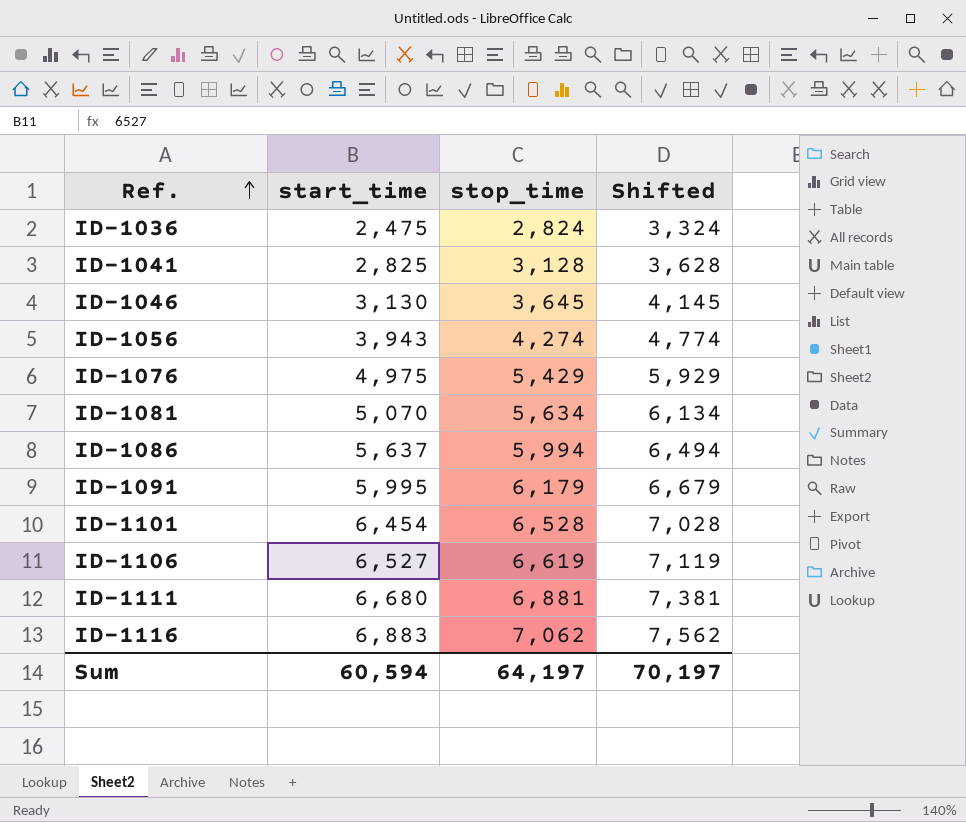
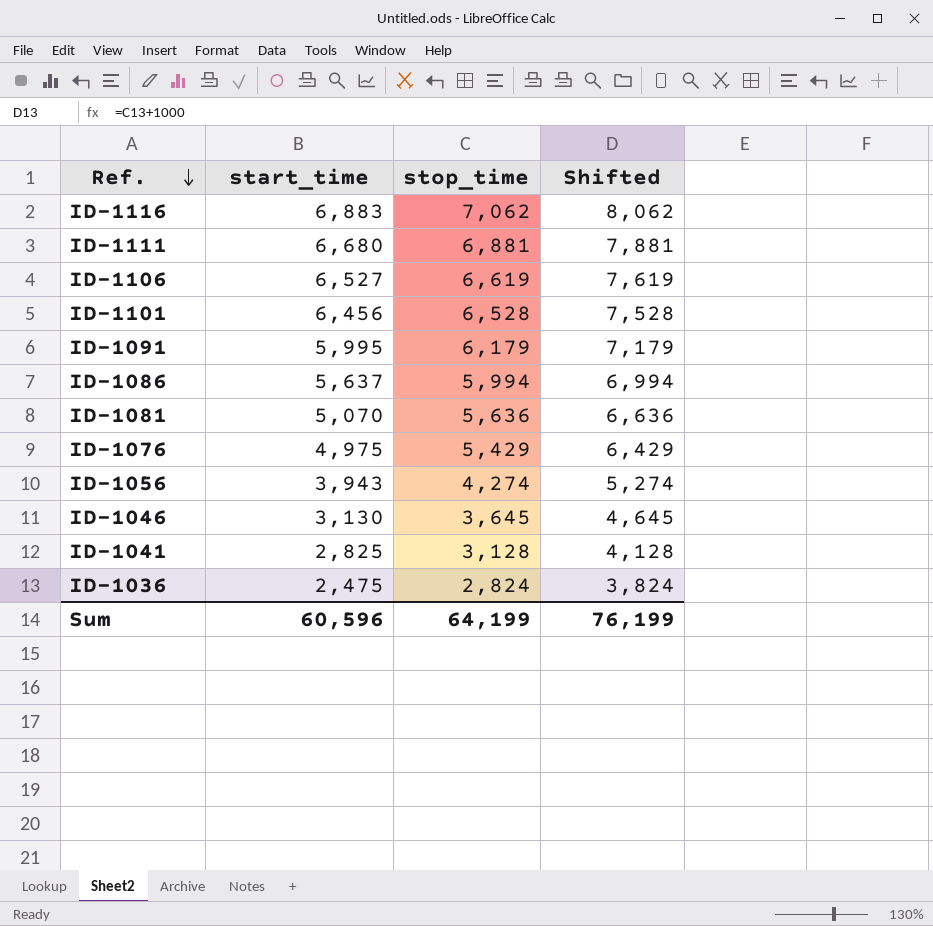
row order: Ref. ascending -> Ref. descending
column Shifted | formula: [stop_time] + 500 -> [stop_time] + 1000
ID-1101 | start_time: 6,454 -> 6,456
ID-1081 | stop_time: 5,634 -> 5,636
Sum | start_time: 60,594 -> 60,596
Sum | stop_time: 64,197 -> 64,199
Sum | Shifted: 70,197 -> 76,199

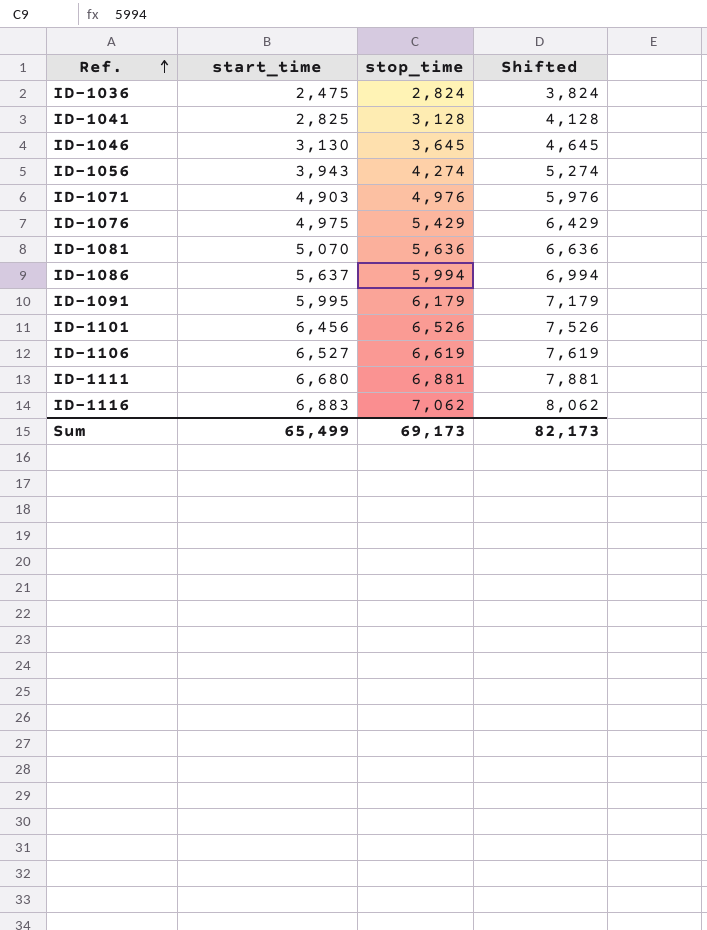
row order: Ref. descending -> Ref. ascending
row ID-1071: none -> 4,903 | 4,976 | 5,976
ID-1101 | stop_time: 6,528 -> 6,526
ID-1101 | Shifted: 7,528 -> 7,526
Sum | start_time: 60,596 -> 65,499
Sum | stop_time: 64,199 -> 69,173
Sum | Shifted: 76,199 -> 82,173

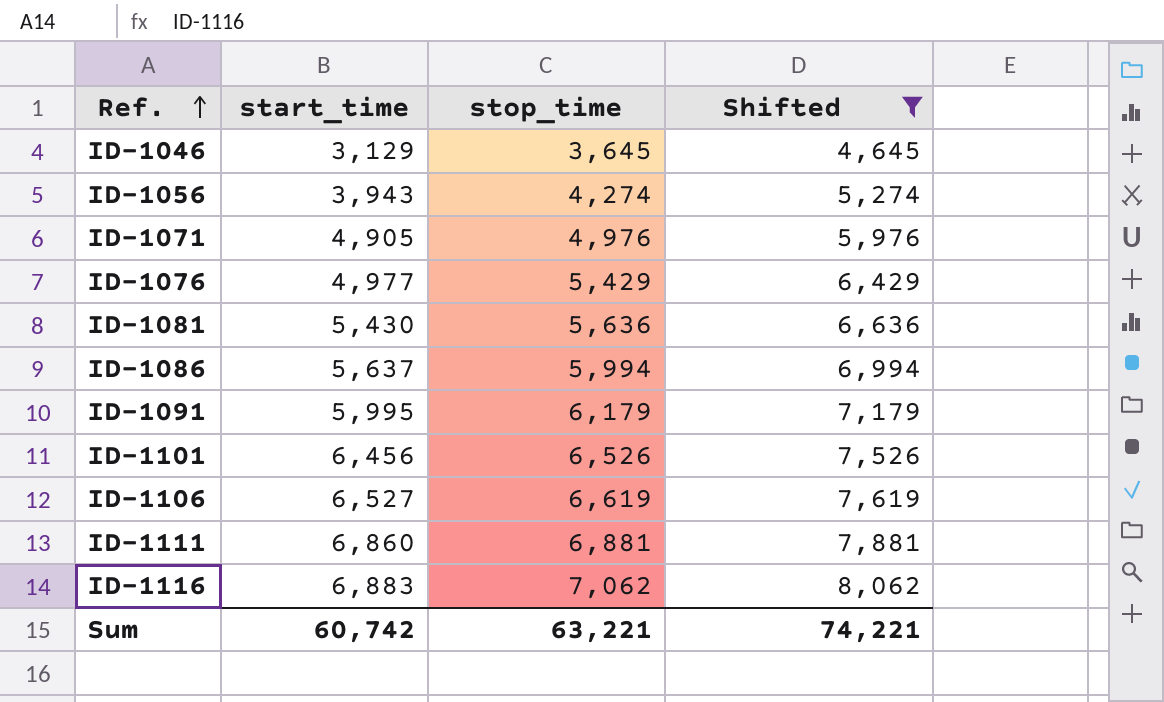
filter: none -> Shifted >= 4,645
ID-1046 | start_time: 3,130 -> 3,129
ID-1071 | start_time: 4,903 -> 4,905
ID-1076 | start_time: 4,975 -> 4,977
ID-1081 | start_time: 5,070 -> 5,430
ID-1111 | start_time: 6,680 -> 6,860
Sum | start_time: 65,499 -> 60,742
Sum | stop_time: 69,173 -> 63,221
Sum | Shifted: 82,173 -> 74,221

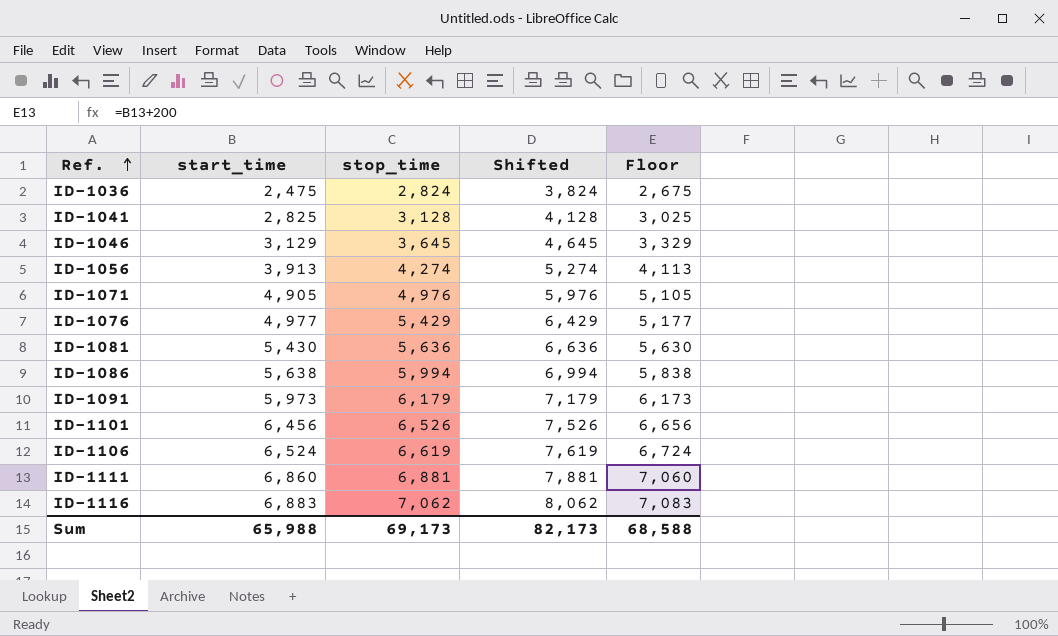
filter: Shifted >= 4,645 -> none
column Floor | formula: none -> [start_time] + 200
ID-1056 | start_time: 3,943 -> 3,913
ID-1086 | start_time: 5,637 -> 5,638
ID-1091 | start_time: 5,995 -> 5,973
ID-1106 | start_time: 6,527 -> 6,524
Sum | start_time: 60,742 -> 65,988
Sum | stop_time: 63,221 -> 69,173
Sum | Shifted: 74,221 -> 82,173

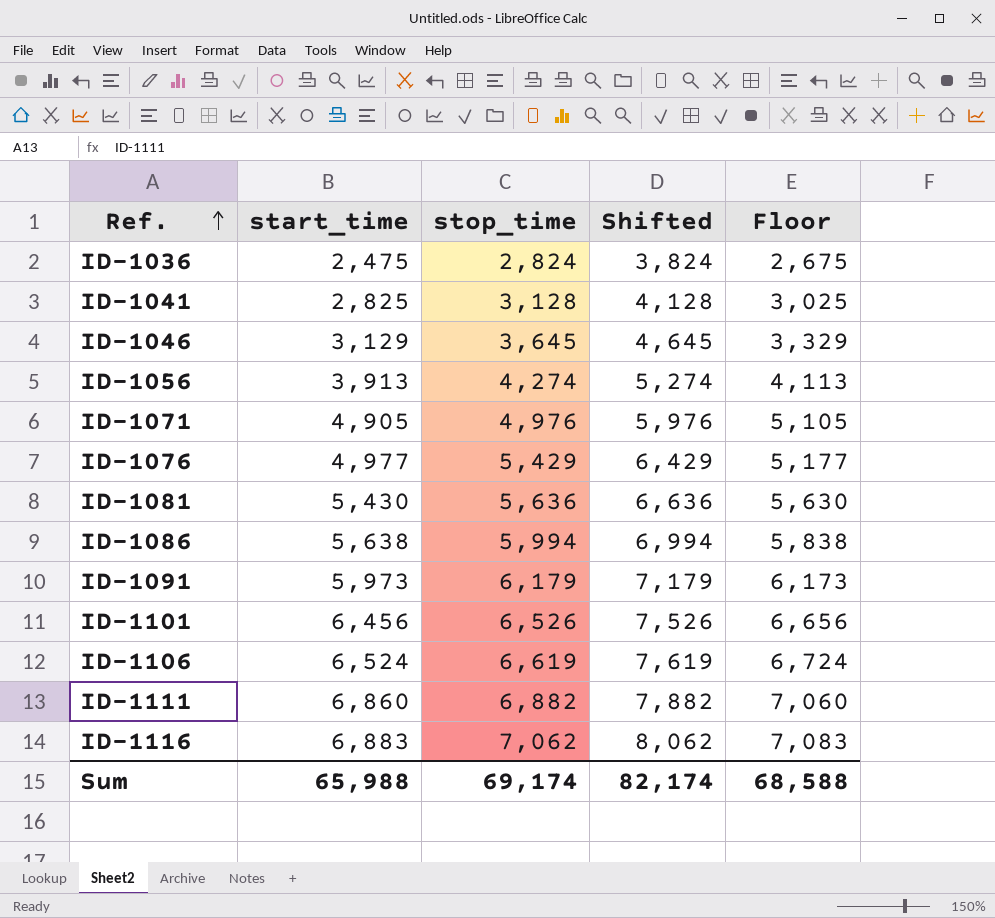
ID-1111 | stop_time: 6,881 -> 6,882
ID-1111 | Shifted: 7,881 -> 7,882
Sum | stop_time: 69,173 -> 69,174
Sum | Shifted: 82,173 -> 82,174

